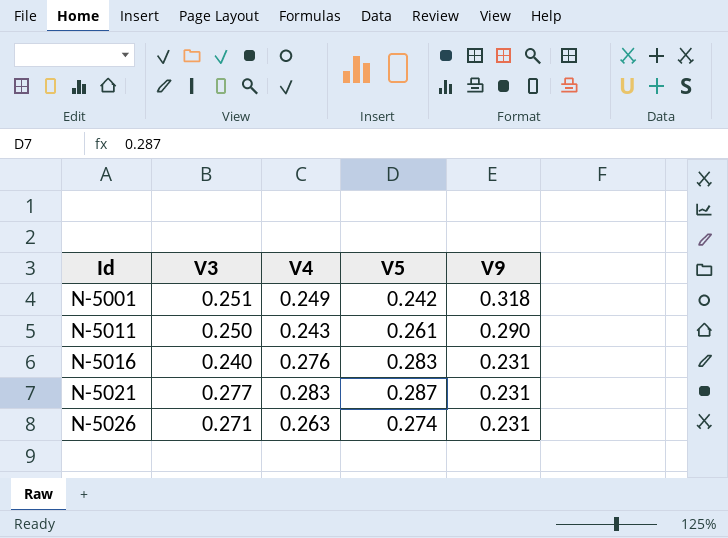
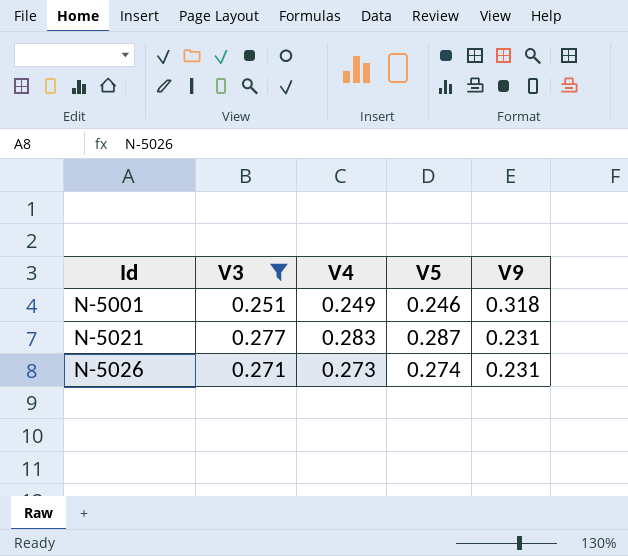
filter: none -> V3 >= 0.251
N-5001 | V5: 0.242 -> 0.246
N-5026 | V4: 0.263 -> 0.273

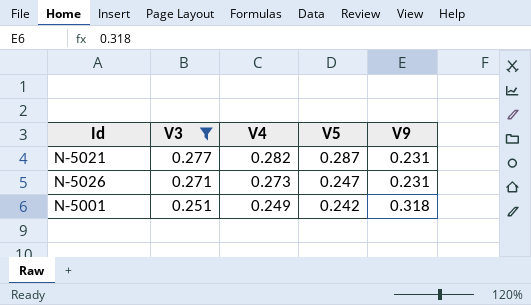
row order: Id ascending -> V3 descending
N-5021 | V4: 0.283 -> 0.282
N-5026 | V5: 0.274 -> 0.247
N-5001 | V5: 0.246 -> 0.242

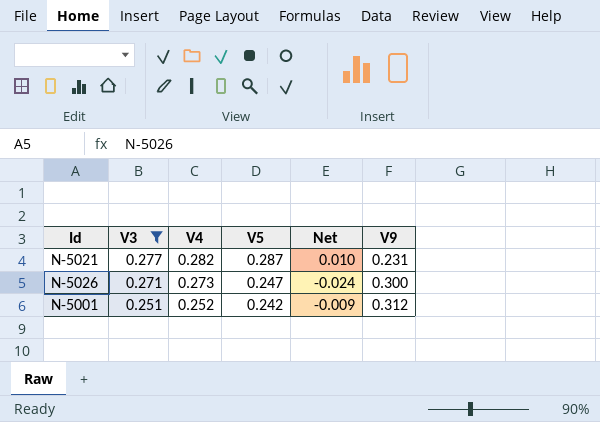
column Net | formula: none -> [V5] - [V3]
N-5026 | V9: 0.231 -> 0.300
N-5001 | V4: 0.249 -> 0.252
N-5001 | V9: 0.318 -> 0.312

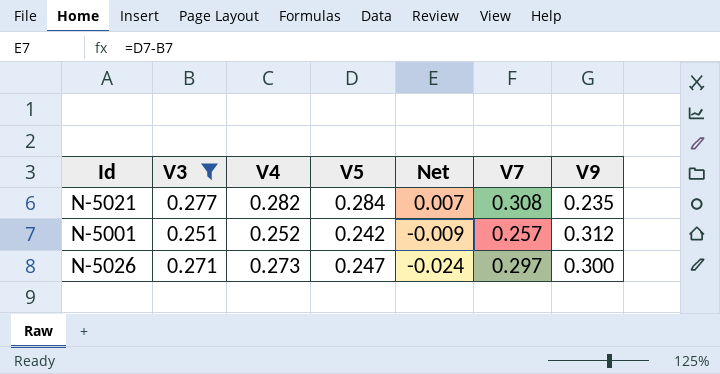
row order: V3 descending -> Net descending
column V7 | position: none -> 6
N-5021 | V5: 0.287 -> 0.284
N-5021 | Net: 0.010 -> 0.007
N-5021 | V9: 0.231 -> 0.235

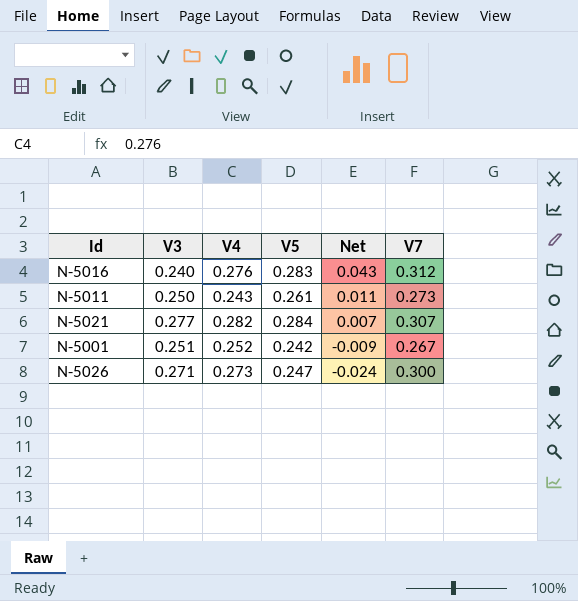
filter: V3 >= 0.251 -> none
column V9 | position: 7 -> none
N-5021 | V7: 0.308 -> 0.307
N-5001 | V7: 0.257 -> 0.267
N-5026 | V7: 0.297 -> 0.300

